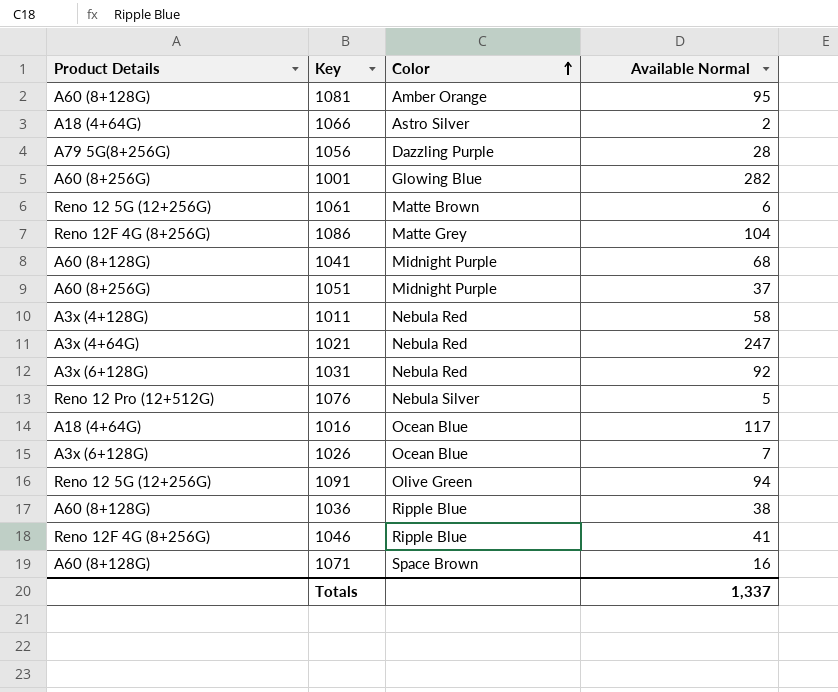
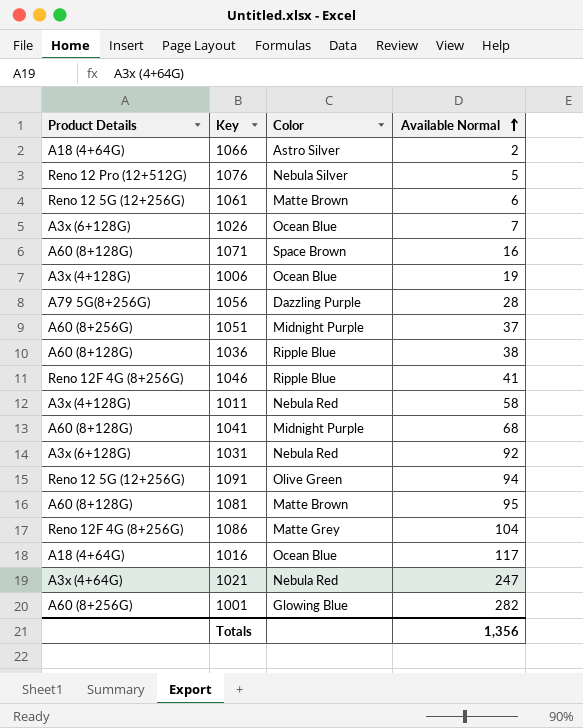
row order: Color ascending -> Available Normal ascending
row 1006: none -> A3x (4+128G) | Ocean Blue | 19
1081 | Color: Amber Orange -> Matte Brown
Totals | Available Normal: 1,337 -> 1,356

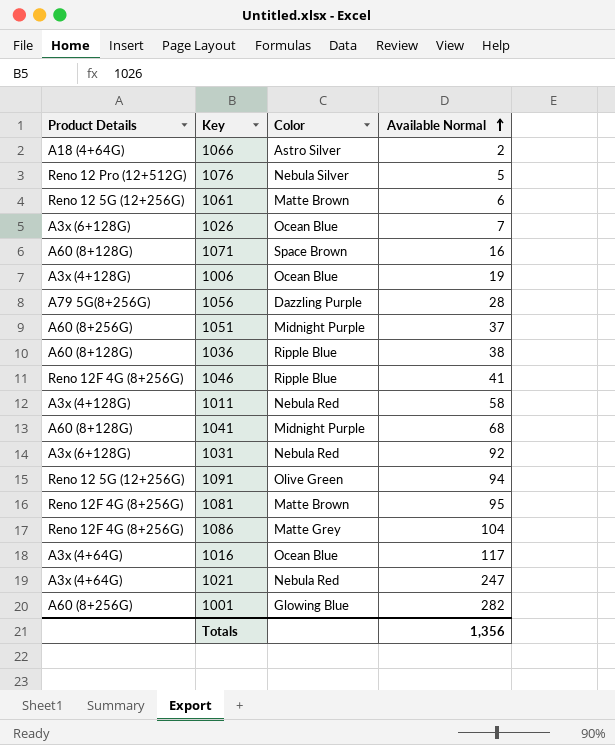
1081 | Product Details: A60 (8+128G) -> Reno 12F 4G (8+256G)
1016 | Product Details: A18 (4+64G) -> A3x (4+64G)

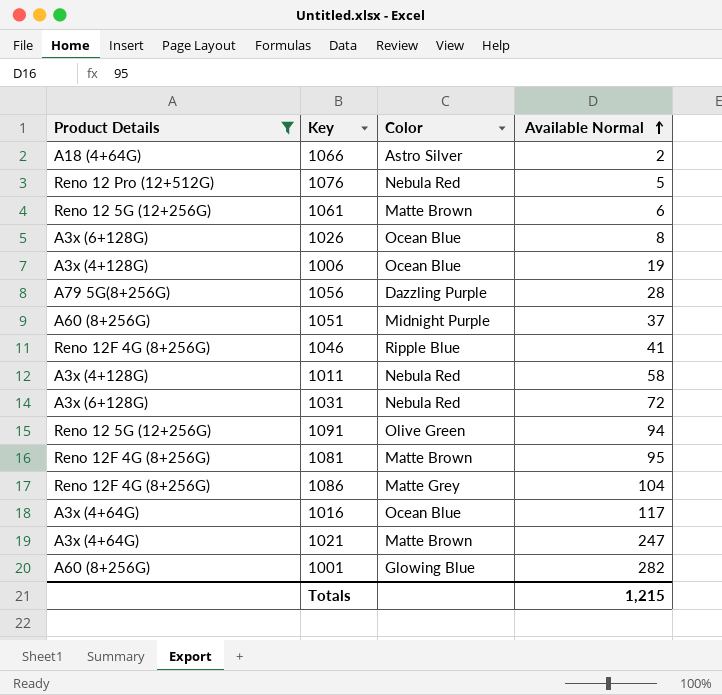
filter: none -> Product Details != A60 (8+128G)
1076 | Color: Nebula Silver -> Nebula Red
1026 | Available Normal: 7 -> 8
1031 | Available Normal: 92 -> 72
1021 | Color: Nebula Red -> Matte Brown
Totals | Available Normal: 1,356 -> 1,215

